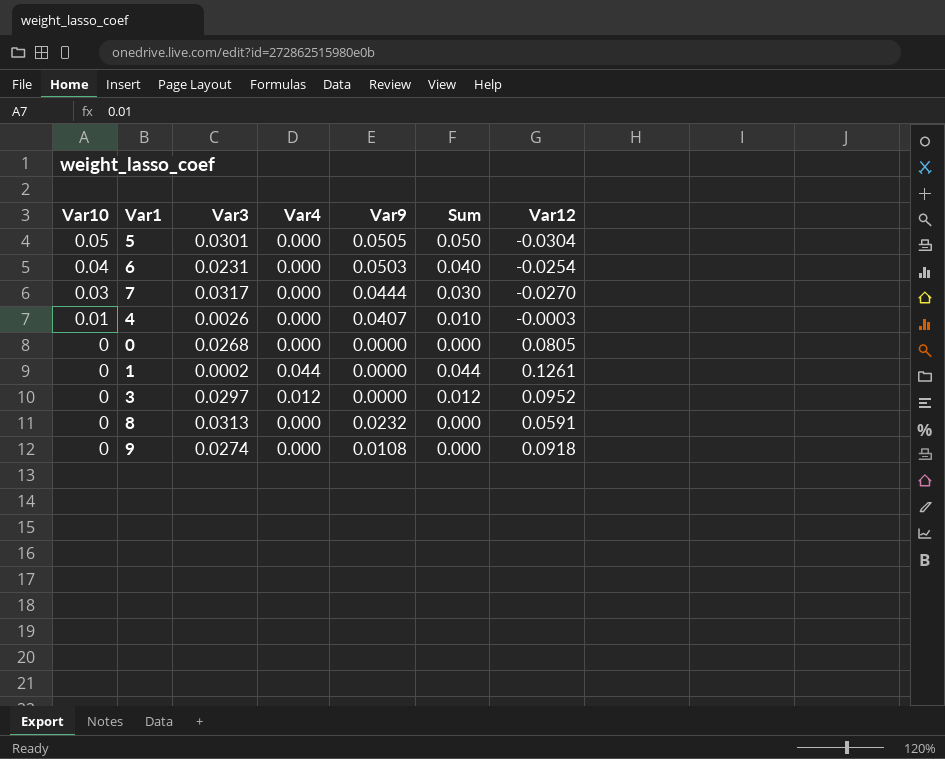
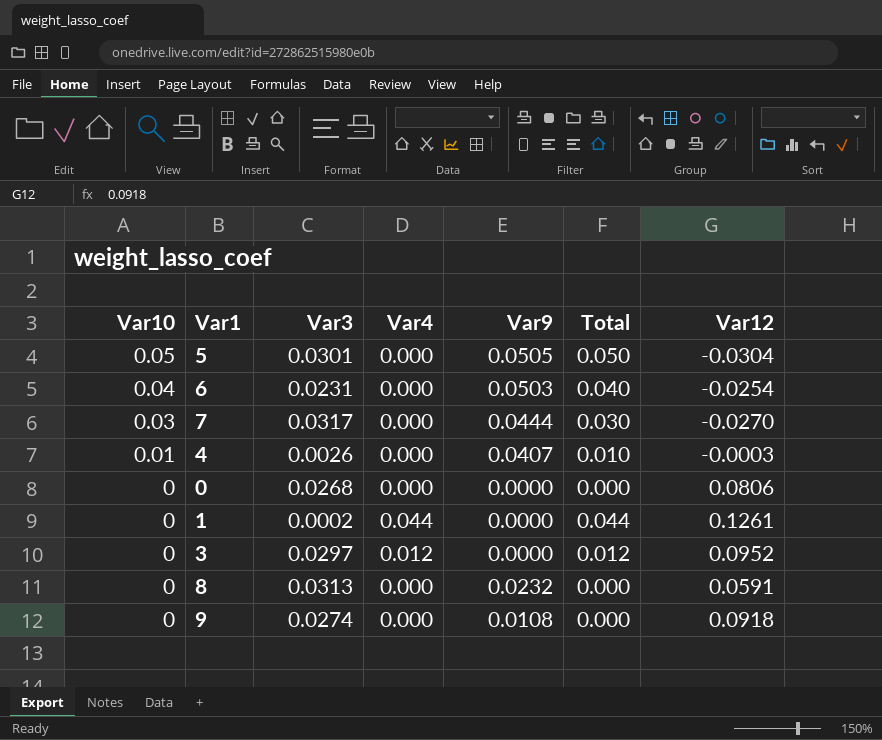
column name: Sum -> Total
0 | Var12: 0.0805 -> 0.0806

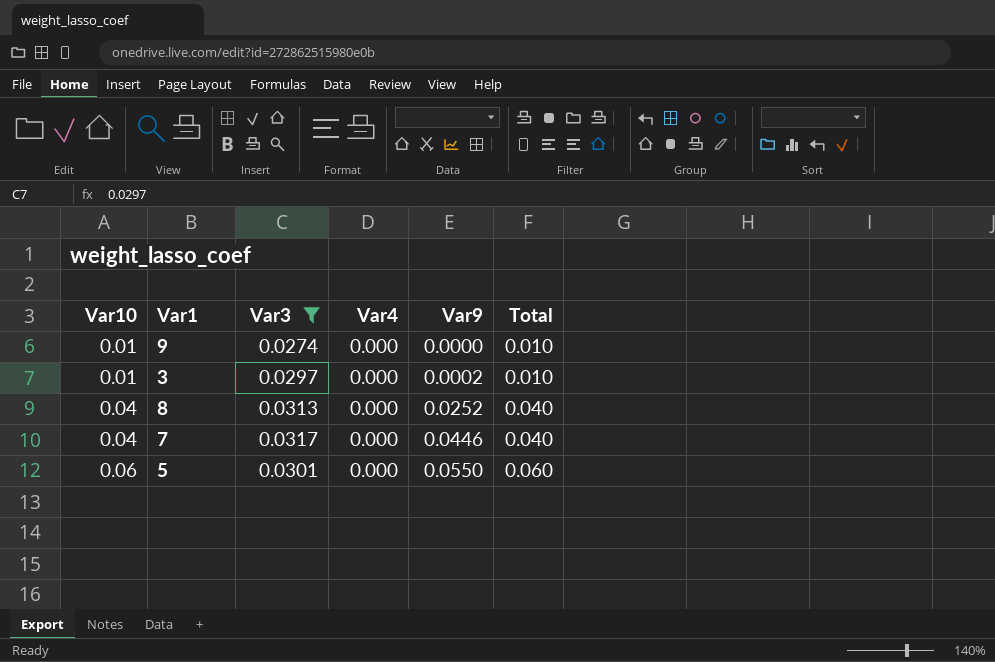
filter: none -> Var3 >= 0.0274
row order: Var10 descending -> Var10 ascending
column Var12 | position: 7 -> none
9 | Var10: 0 -> 0.01
9 | Var9: 0.0108 -> 0.0000
9 | Total: 0.000 -> 0.010
3 | Var10: 0 -> 0.01
3 | Var4: 0.012 -> 0.000
3 | Var9: 0.0000 -> 0.0002
3 | Total: 0.012 -> 0.010
8 | Var10: 0 -> 0.04
8 | Var9: 0.0232 -> 0.0252
8 | Total: 0.000 -> 0.040
7 | Var10: 0.03 -> 0.04
7 | Var9: 0.0444 -> 0.0446
7 | Total: 0.030 -> 0.040
5 | Var10: 0.05 -> 0.06
5 | Var9: 0.0505 -> 0.0550
5 | Total: 0.050 -> 0.060

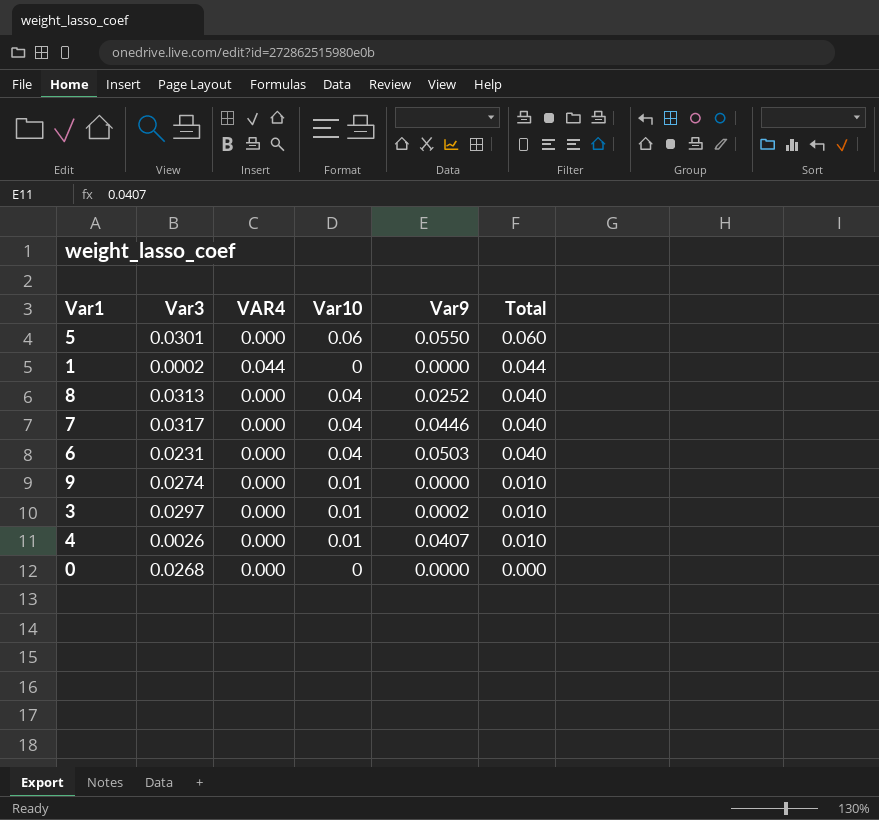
filter: Var3 >= 0.0274 -> none
row order: Var10 ascending -> Total descending
column name: Var4 -> VAR4
column Var10 | position: 1 -> 4

